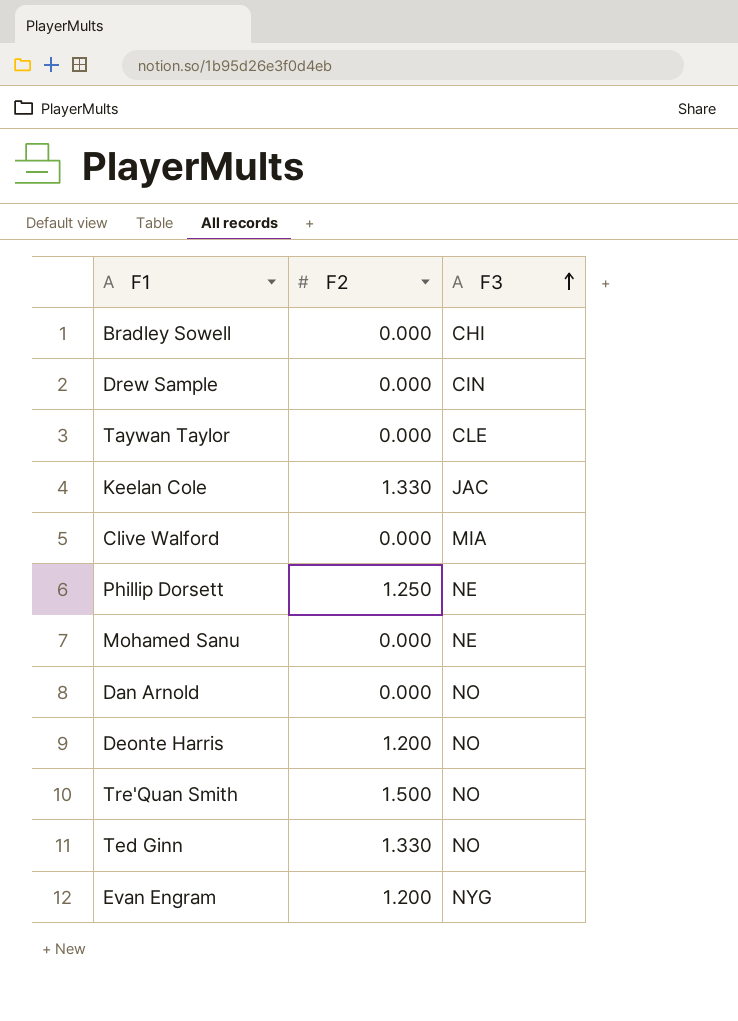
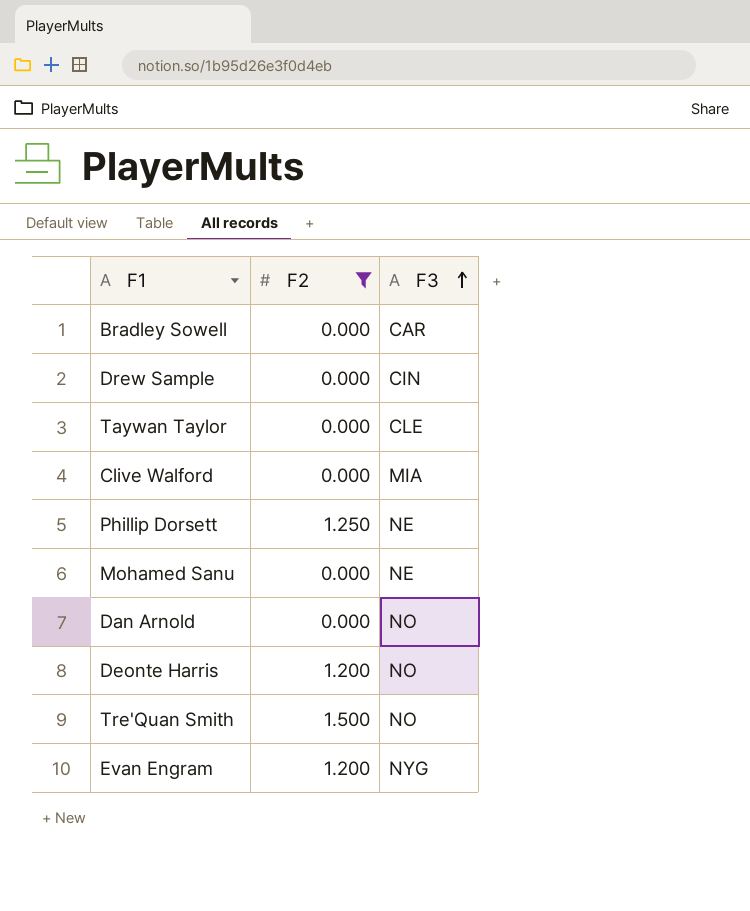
filter: none -> F2 != 1.330
Bradley Sowell | F3: CHI -> CAR

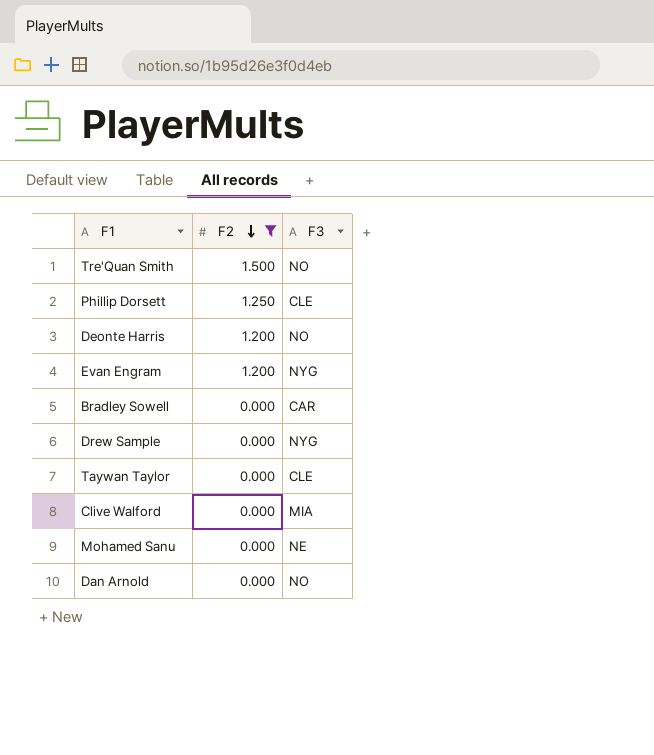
row order: F3 ascending -> F2 descending
Phillip Dorsett | F3: NE -> CLE
Drew Sample | F3: CIN -> NYG

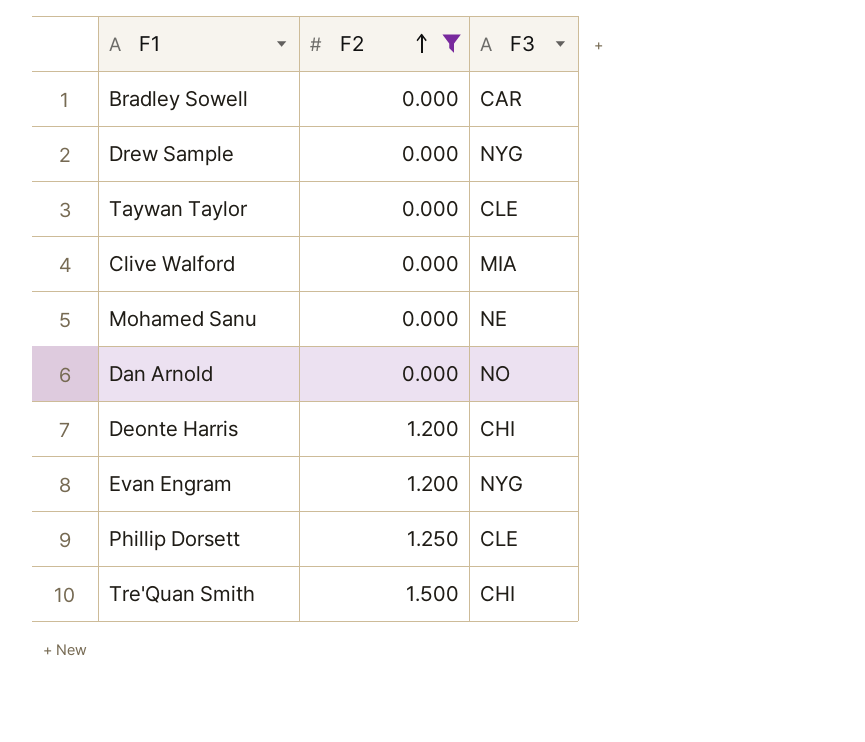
row order: F2 descending -> F2 ascending
Deonte Harris | F3: NO -> CHI
Tre'Quan Smith | F3: NO -> CHI

